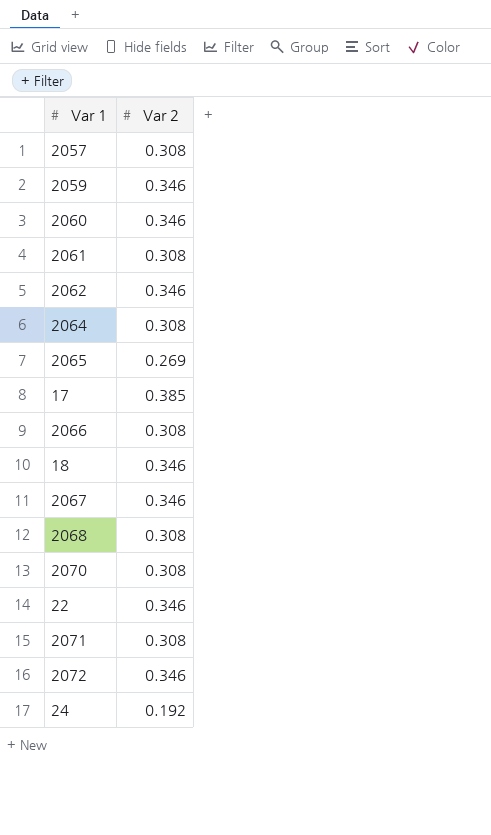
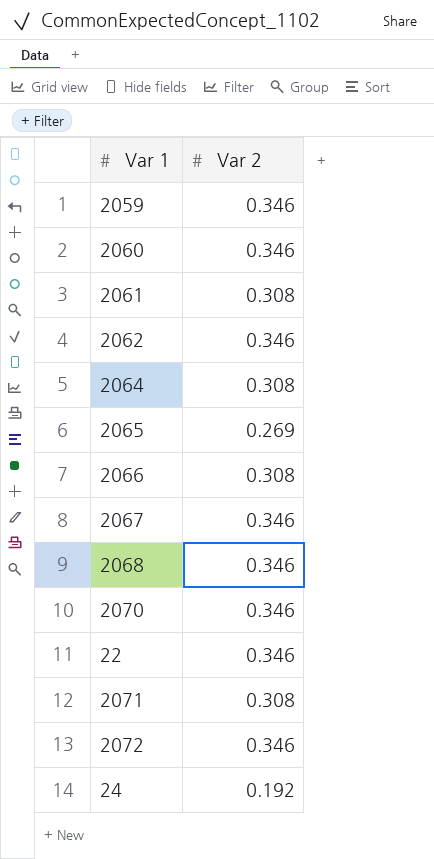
row 2057: 0.308 -> none
row 17: 0.385 -> none
row 18: 0.346 -> none
2068 | Var 2: 0.308 -> 0.346
2070 | Var 2: 0.308 -> 0.346

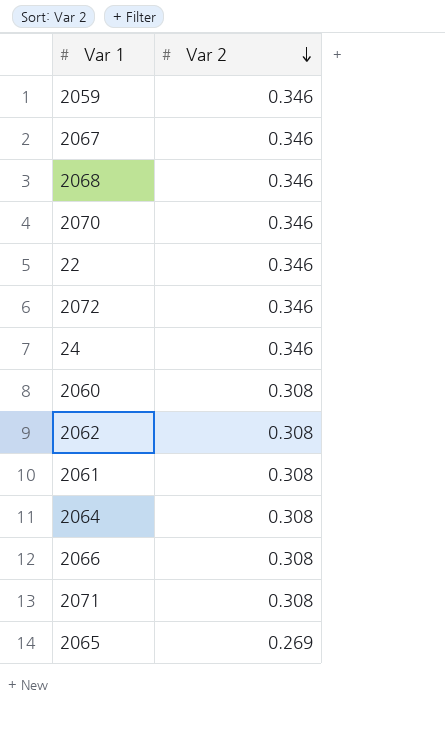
row order: none -> Var 2 descending
24 | Var 2: 0.192 -> 0.346
2060 | Var 2: 0.346 -> 0.308
2062 | Var 2: 0.346 -> 0.308

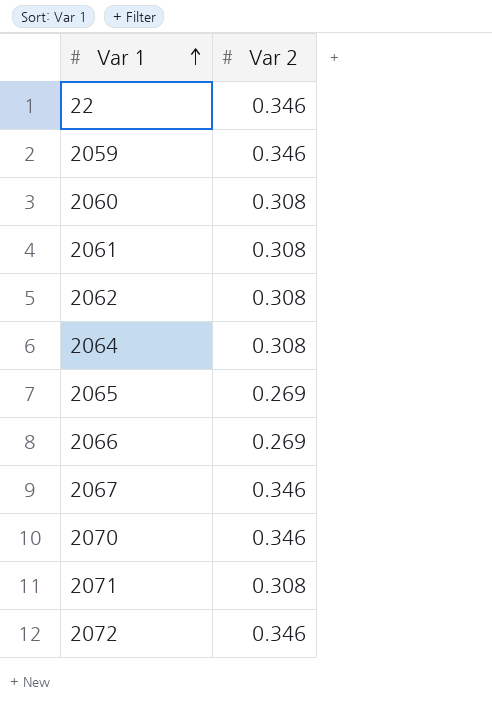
row order: Var 2 descending -> Var 1 ascending
row 2068: 0.346 -> none
row 24: 0.346 -> none
2066 | Var 2: 0.308 -> 0.269

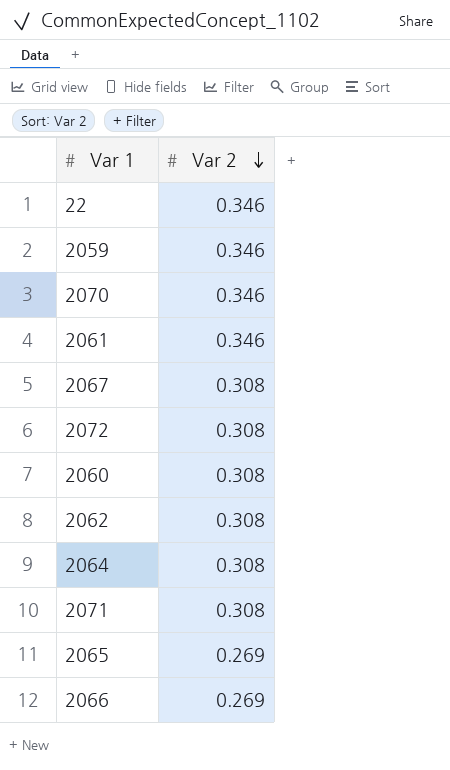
row order: Var 1 ascending -> Var 2 descending
2061 | Var 2: 0.308 -> 0.346
2067 | Var 2: 0.346 -> 0.308
2072 | Var 2: 0.346 -> 0.308

